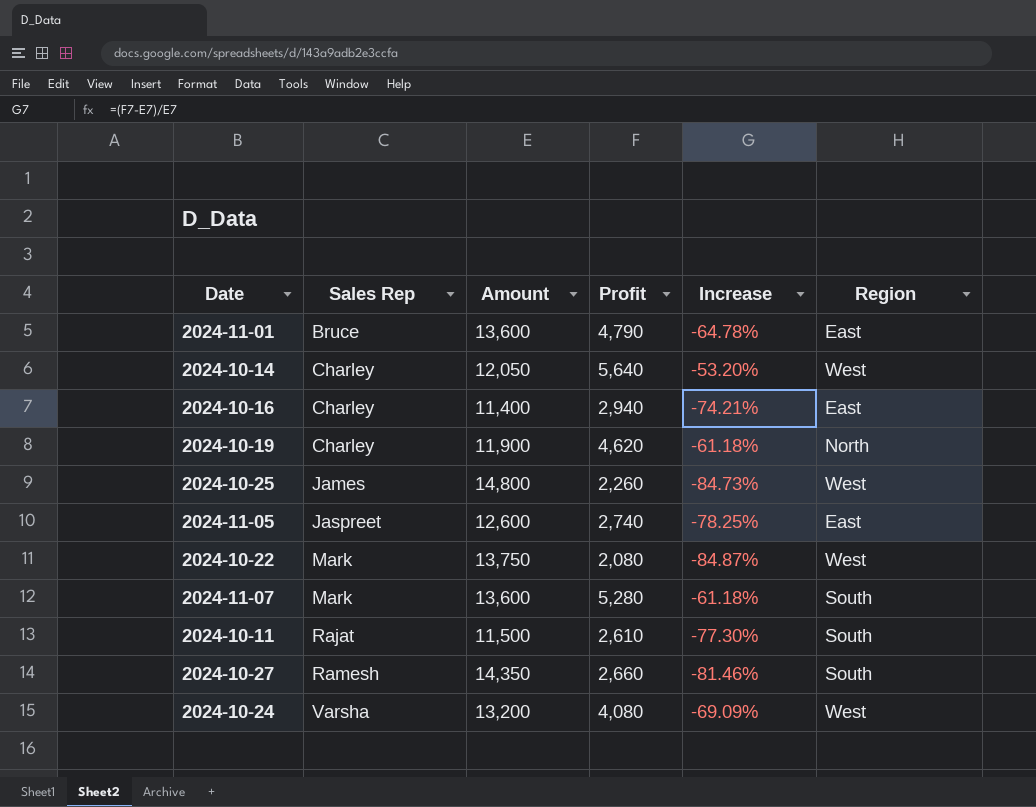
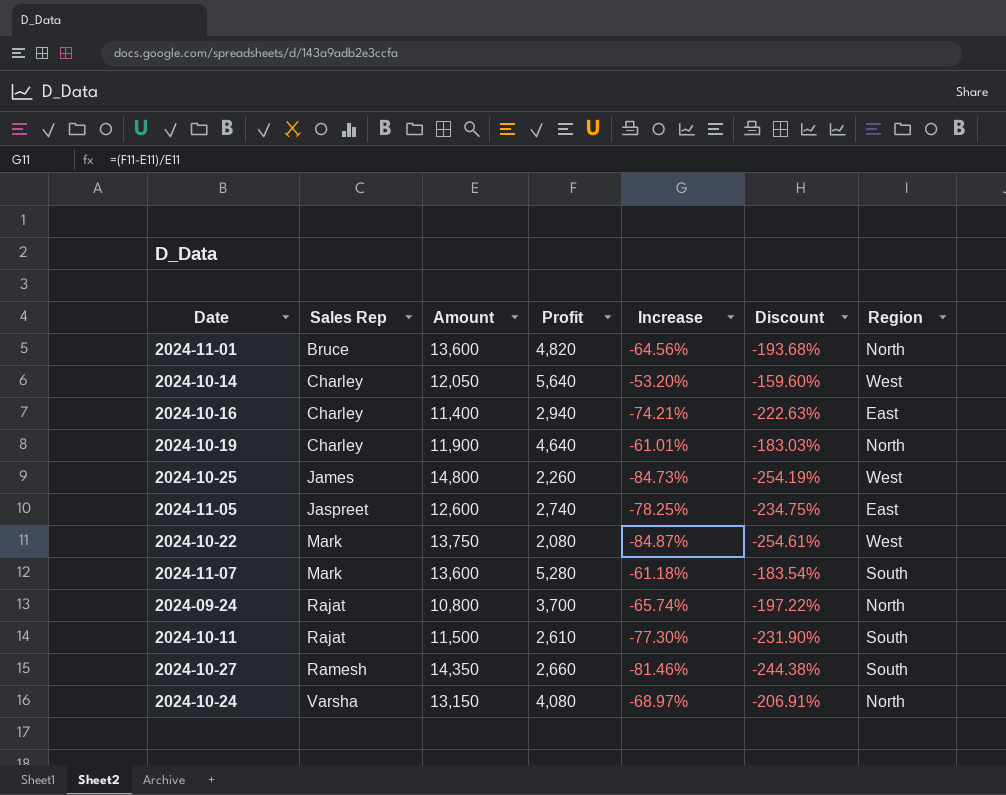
column Discount | formula: none -> [Increase] * 3
2024-11-01 | Profit: 4,790 -> 4,820
2024-11-01 | Increase: -64.78% -> -64.56%
2024-11-01 | Region: East -> North
2024-10-19 | Profit: 4,620 -> 4,640
2024-10-19 | Increase: -61.18% -> -61.01%
row 2024-09-24: none -> Rajat | 10,800 | 3,700 | -65.74% | -197.22% | North
2024-10-24 | Amount: 13,200 -> 13,150
2024-10-24 | Increase: -69.09% -> -68.97%
2024-10-24 | Region: West -> North

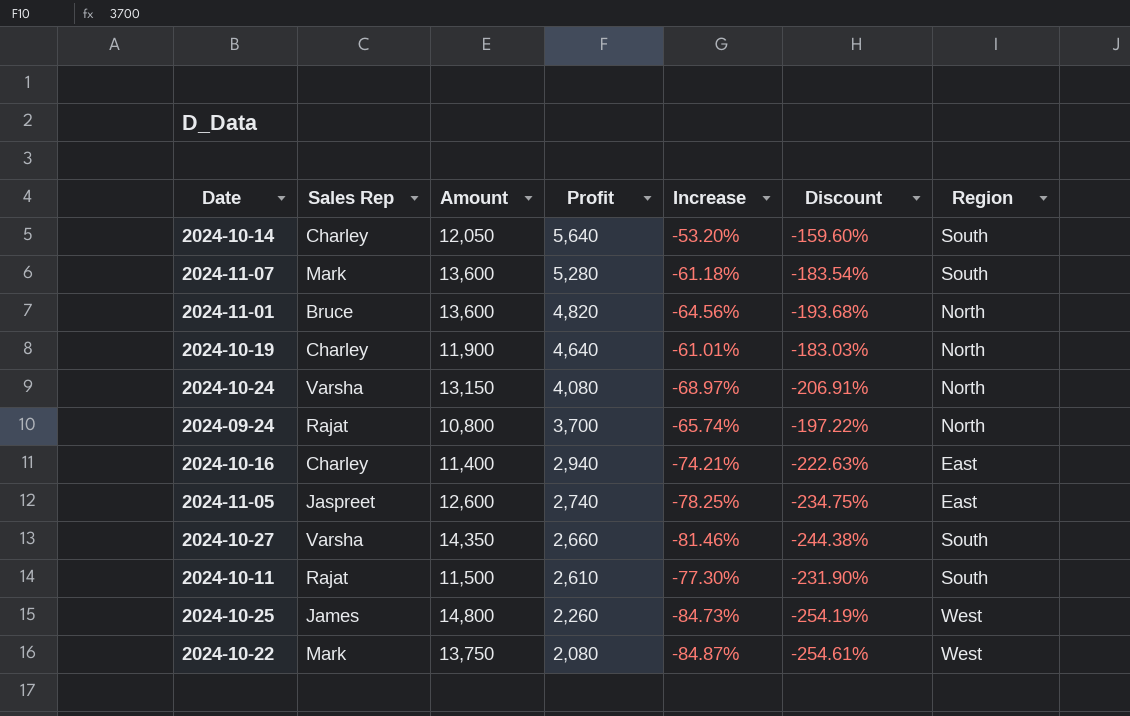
row order: Sales Rep ascending -> Profit descending
2024-10-14 | Region: West -> South
2024-10-27 | Sales Rep: Ramesh -> Varsha

